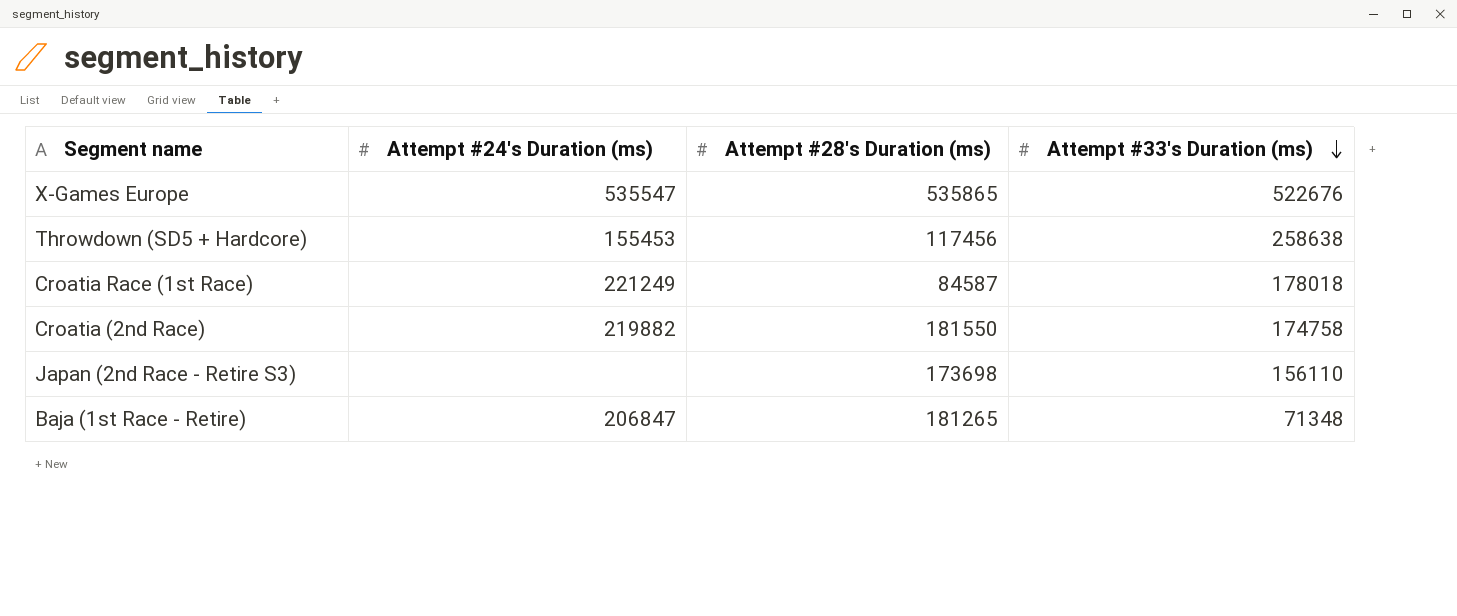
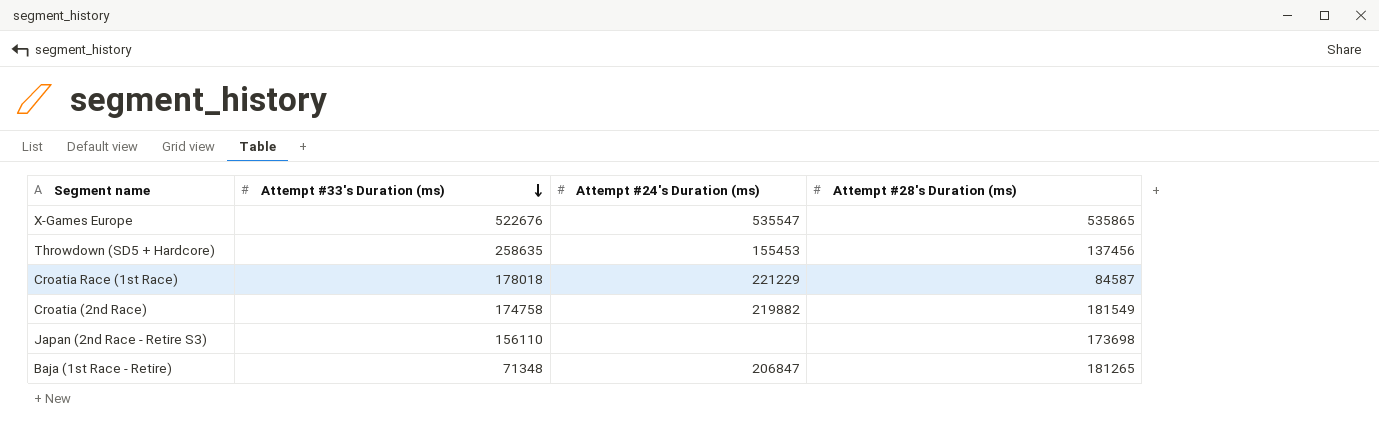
column Attempt #33's Duration (ms) | position: 4 -> 2
Throwdown (SD5 + Hardcore) | Attempt #33's Duration (ms): 258638 -> 258635
Throwdown (SD5 + Hardcore) | Attempt #28's Duration (ms): 117456 -> 137456
Croatia Race (1st Race) | Attempt #24's Duration (ms): 221249 -> 221229
Croatia (2nd Race) | Attempt #28's Duration (ms): 181550 -> 181549

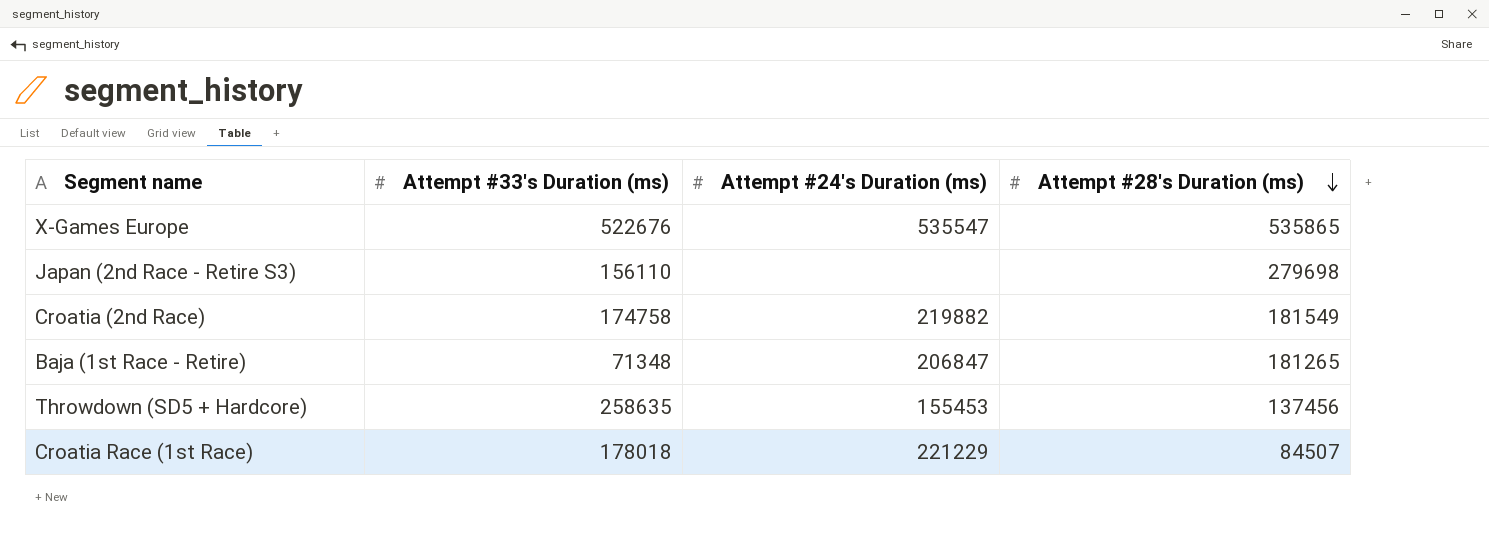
row order: Attempt #33's Duration (ms) descending -> Attempt #28's Duration (ms) descending
Japan (2nd Race - Retire S3) | Attempt #28's Duration (ms): 173698 -> 279698
Croatia Race (1st Race) | Attempt #28's Duration (ms): 84587 -> 84507

